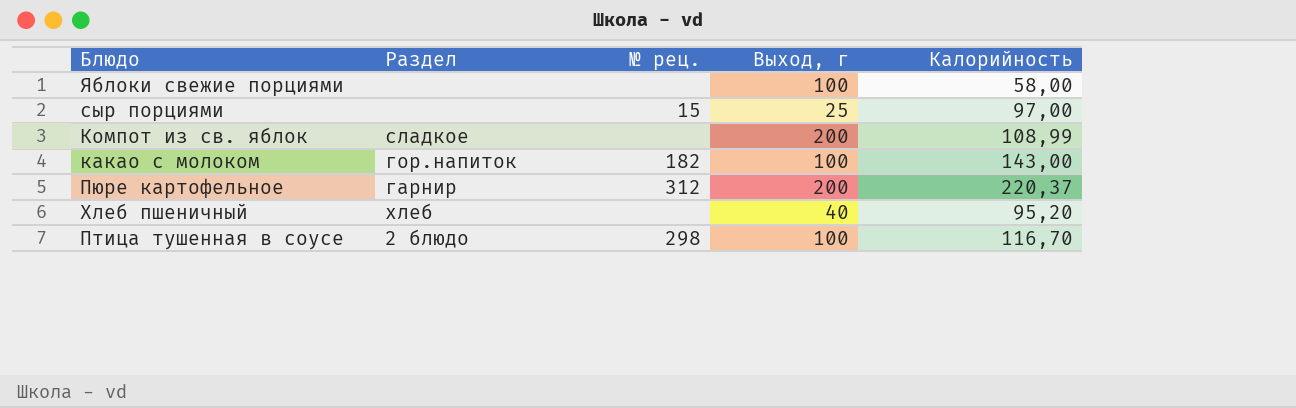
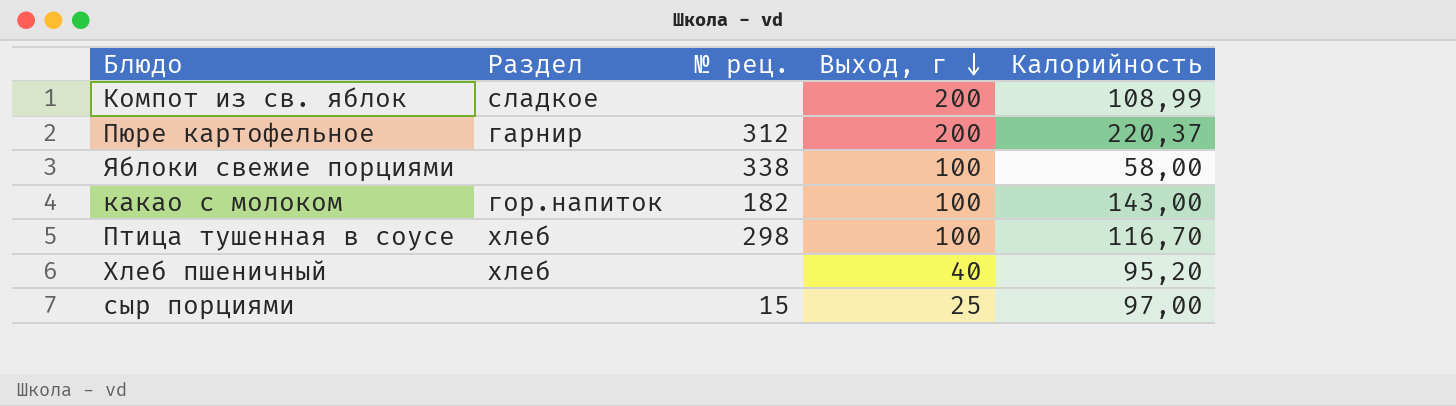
row order: none -> Выход, г descending
Яблоки свежие порциями | № рец.: none -> 338
Птица тушенная в соусе | Раздел: 2 блюдо -> хлеб

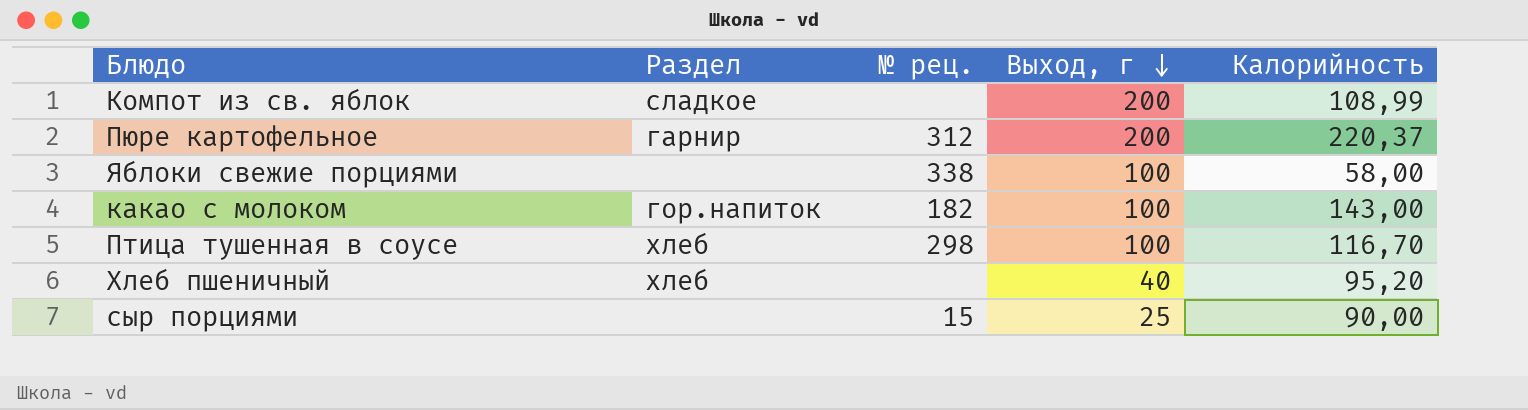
сыр порциями | Калорийность: 97,00 -> 90,00

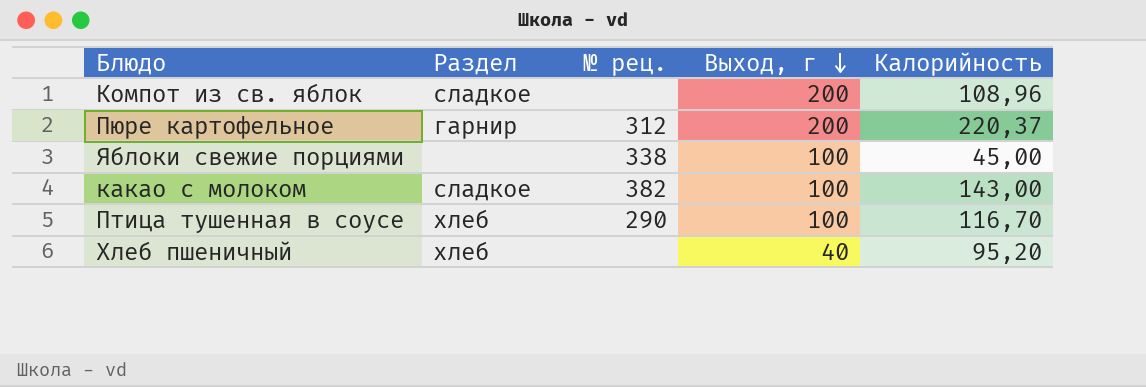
row сыр порциями: none | 15 | 25 | 90,00 -> none
Компот из св. яблок | Калорийность: 108,99 -> 108,96
Яблоки свежие порциями | Калорийность: 58,00 -> 45,00
какао с молоком | Раздел: гор.напиток -> сладкое
какао с молоком | № рец.: 182 -> 382
Птица тушенная в соусе | № рец.: 298 -> 290

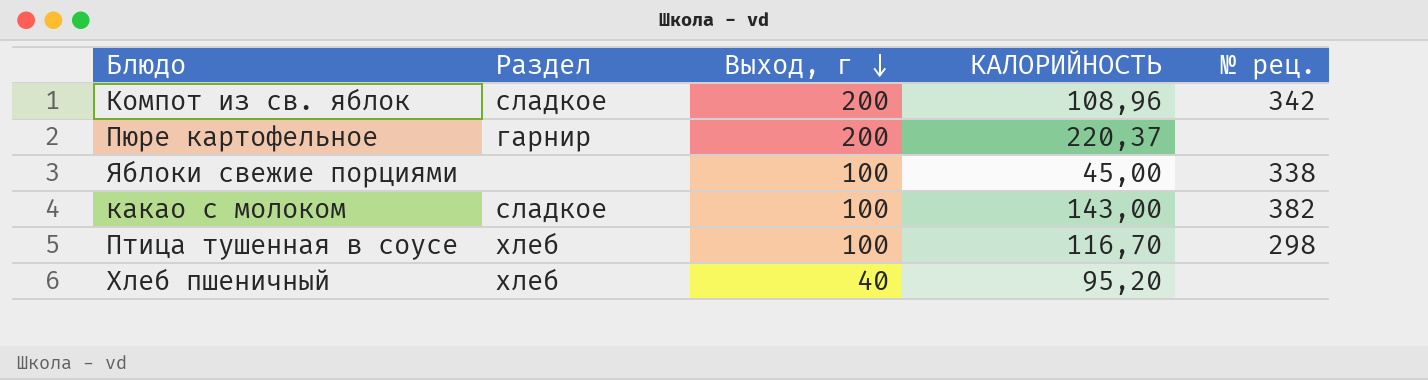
column name: Калорийность -> КАЛОРИЙНОСТЬ
column № рец. | position: 3 -> 5
Компот из св. яблок | № рец.: none -> 342
Пюре картофельное | № рец.: 312 -> none
Птица тушенная в соусе | № рец.: 290 -> 298

